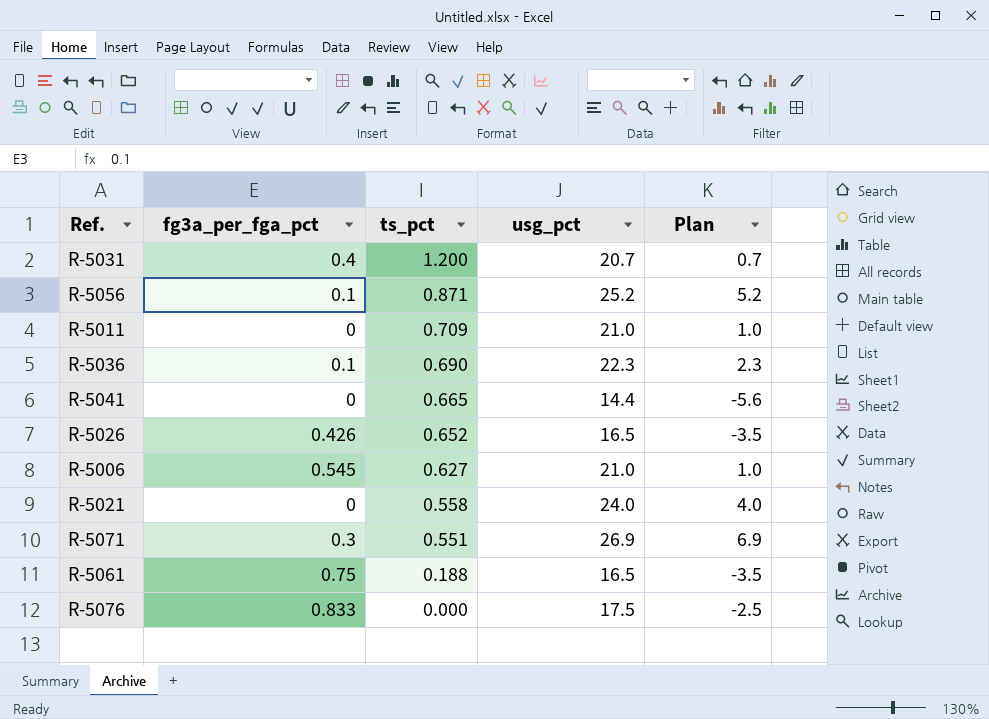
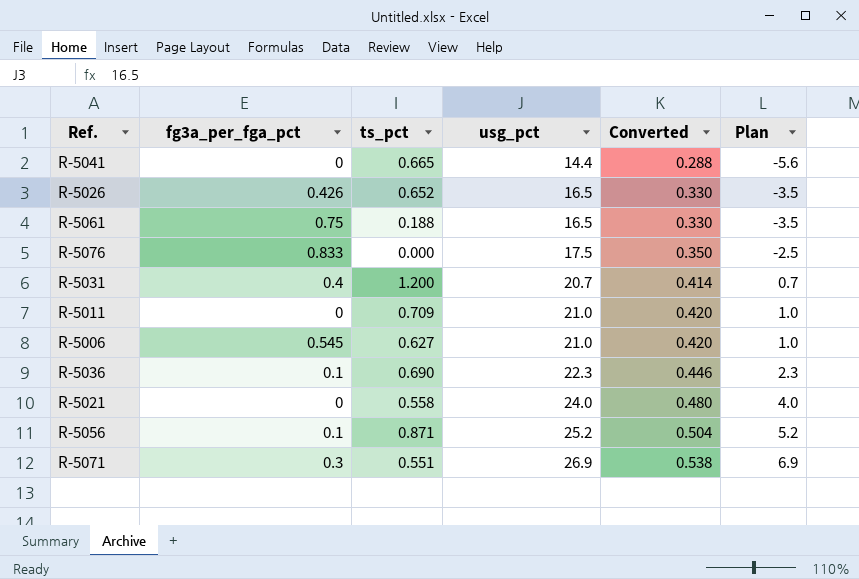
row order: ts_pct descending -> usg_pct ascending
column Converted | formula: none -> [usg_pct] * 0.02

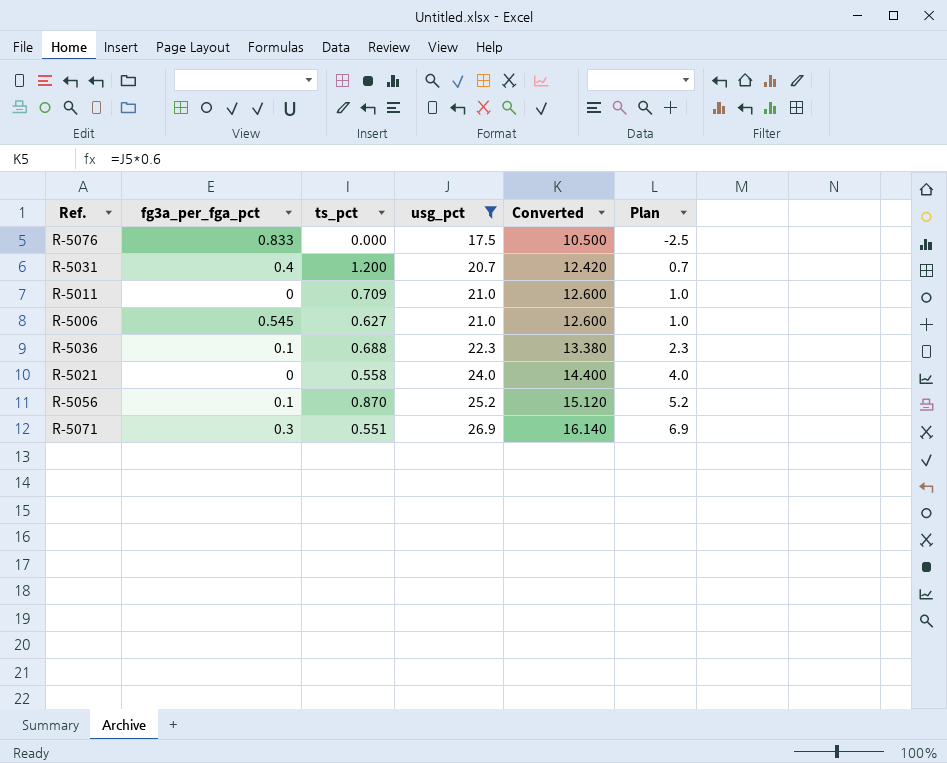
filter: none -> usg_pct >= 17.5
column Converted | formula: [usg_pct] * 0.02 -> [usg_pct] * 0.6
R-5036 | ts_pct: 0.690 -> 0.688
R-5056 | ts_pct: 0.871 -> 0.870

